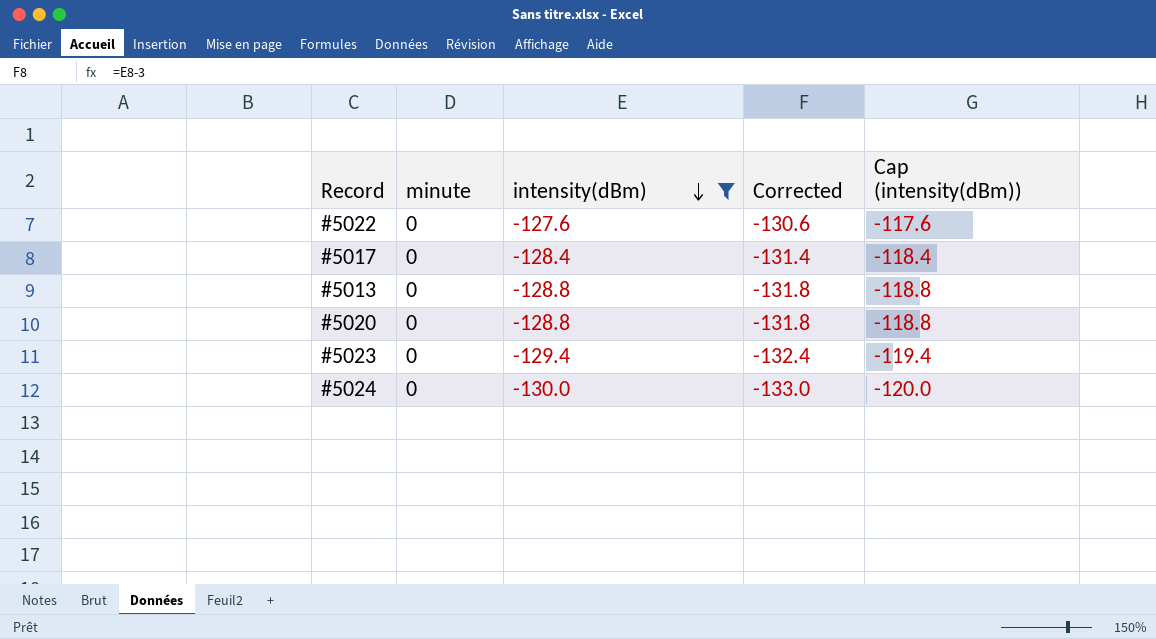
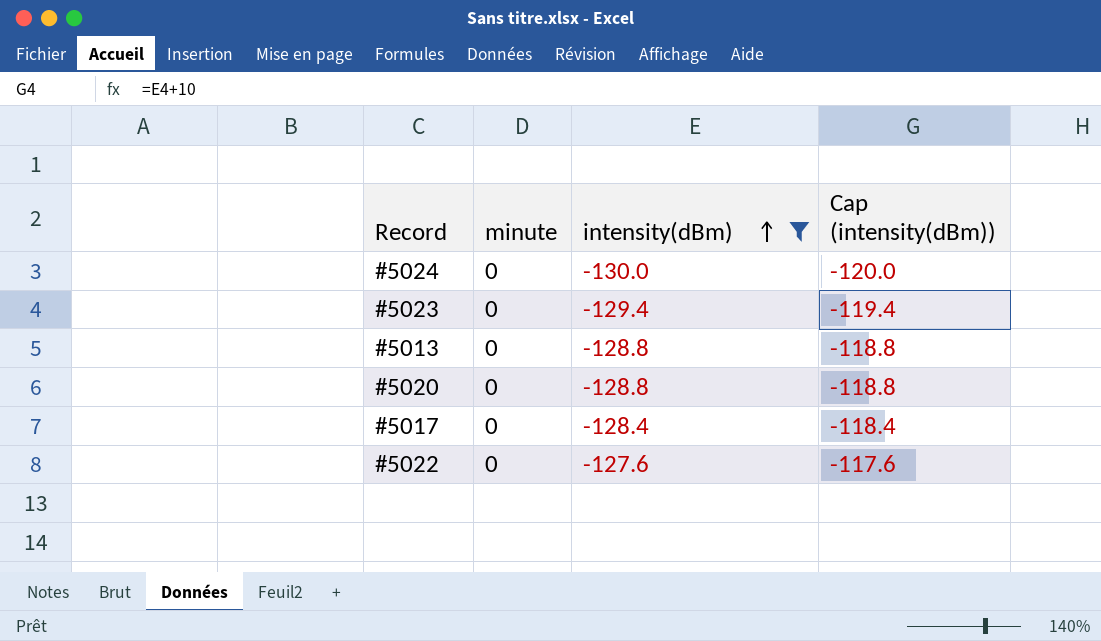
row order: intensity(dBm) descending -> intensity(dBm) ascending
column Corrected | formula: [intensity(dBm)] - 3 -> none

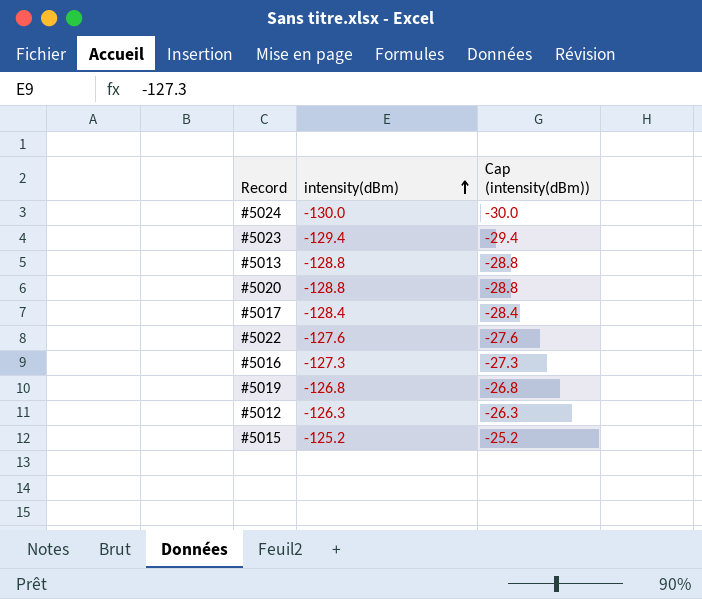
filter: intensity(dBm) <= -127.6 -> none
column minute | position: 2 -> none
column Cap (intensity(dBm)) | formula: [intensity(dBm)] + 10 -> [intensity(dBm)] + 100

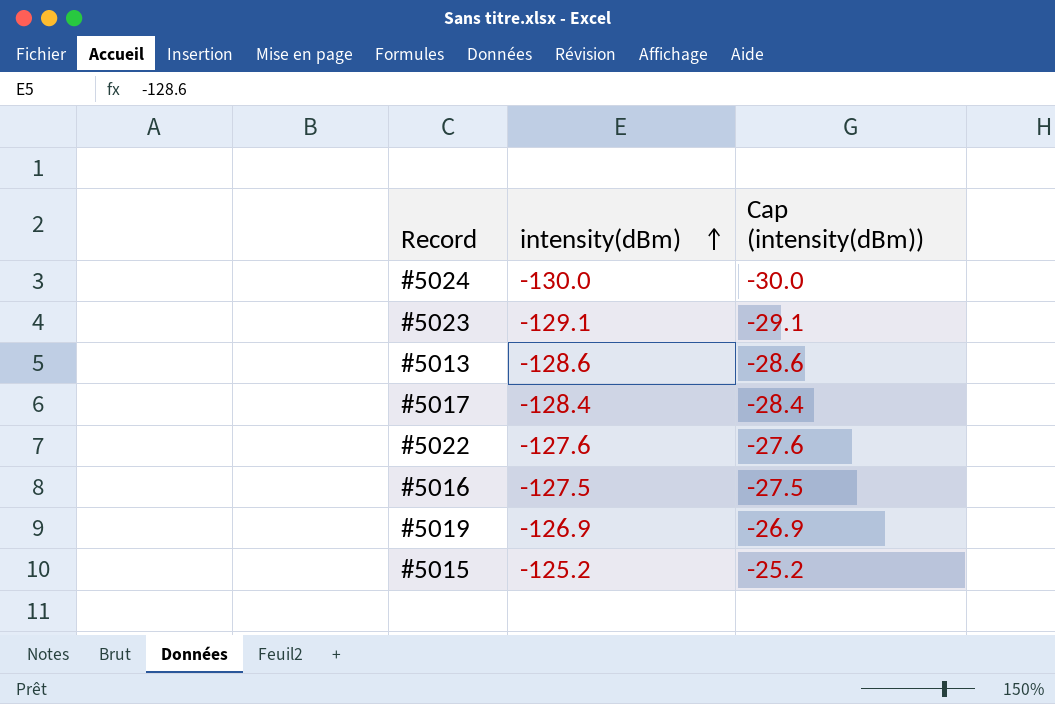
row #5020: -128.8 | -28.8 -> none
row #5012: -126.3 | -26.3 -> none
#5023 | intensity(dBm): -129.4 -> -129.1
#5023 | Cap (intensity(dBm)): -29.4 -> -29.1
#5013 | intensity(dBm): -128.8 -> -128.6
#5013 | Cap (intensity(dBm)): -28.8 -> -28.6
#5016 | intensity(dBm): -127.3 -> -127.5
#5016 | Cap (intensity(dBm)): -27.3 -> -27.5
#5019 | intensity(dBm): -126.8 -> -126.9
#5019 | Cap (intensity(dBm)): -26.8 -> -26.9

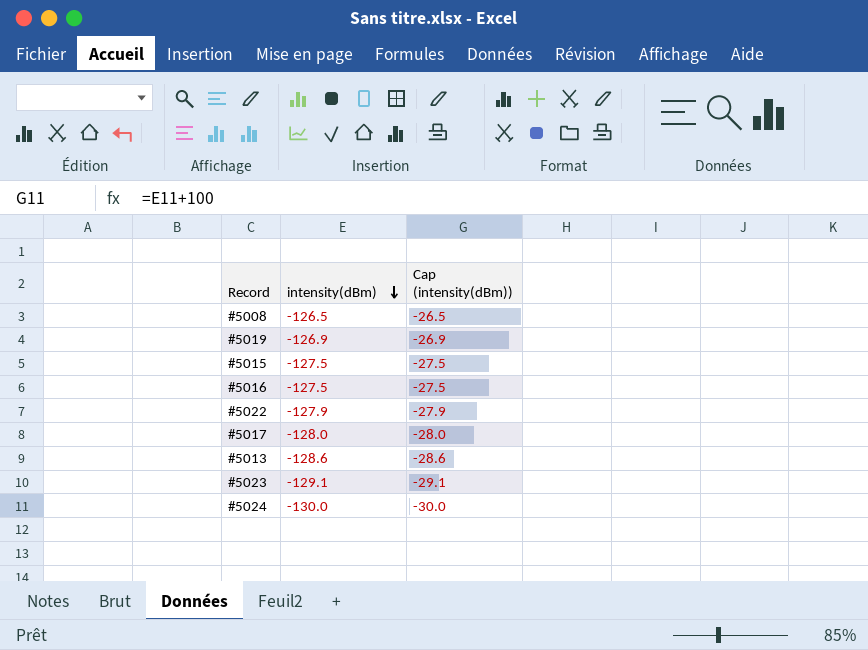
row order: intensity(dBm) ascending -> intensity(dBm) descending
row #5008: none -> -126.5 | -26.5
#5015 | intensity(dBm): -125.2 -> -127.5
#5015 | Cap (intensity(dBm)): -25.2 -> -27.5
#5022 | intensity(dBm): -127.6 -> -127.9
#5022 | Cap (intensity(dBm)): -27.6 -> -27.9
#5017 | intensity(dBm): -128.4 -> -128.0
#5017 | Cap (intensity(dBm)): -28.4 -> -28.0

